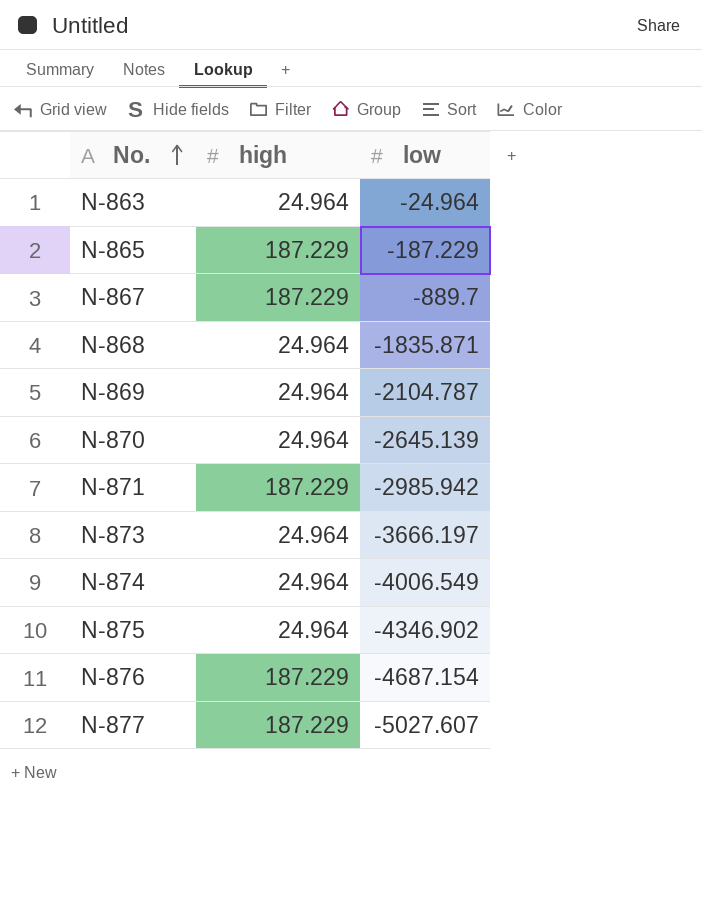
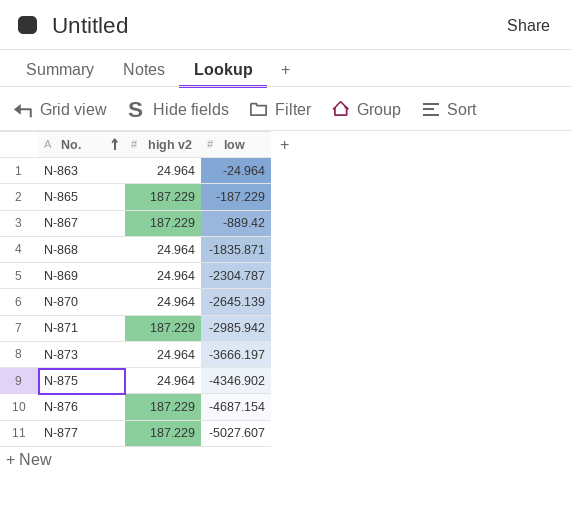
column name: high -> high v2
row N-874: 24.964 | -4006.549 -> none
N-867 | low: -889.7 -> -889.42
N-869 | low: -2104.787 -> -2304.787

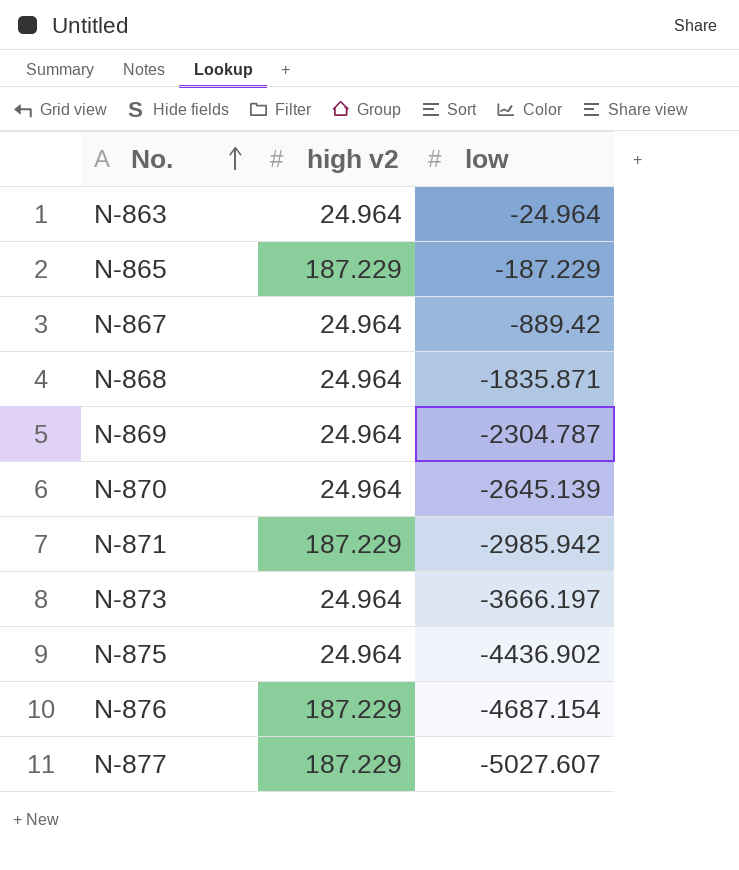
N-867 | high v2: 187.229 -> 24.964
N-875 | low: -4346.902 -> -4436.902

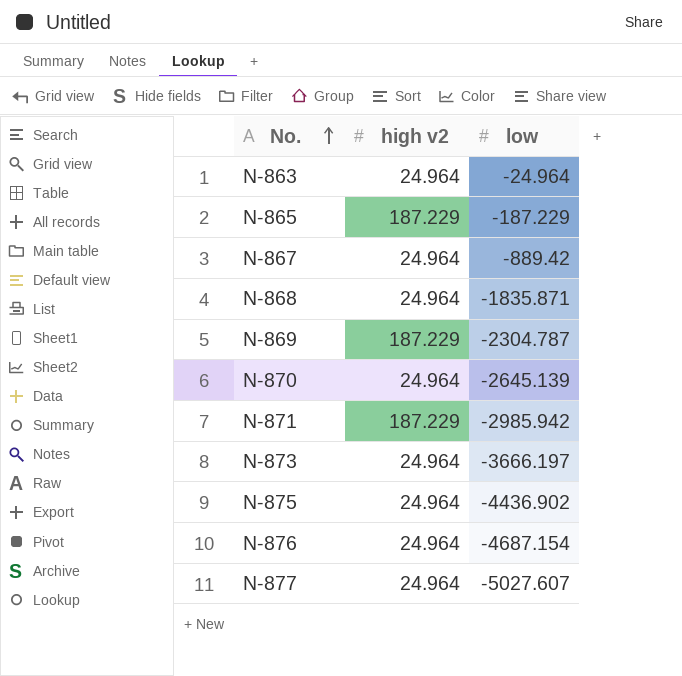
N-869 | high v2: 24.964 -> 187.229
N-876 | high v2: 187.229 -> 24.964
N-877 | high v2: 187.229 -> 24.964

